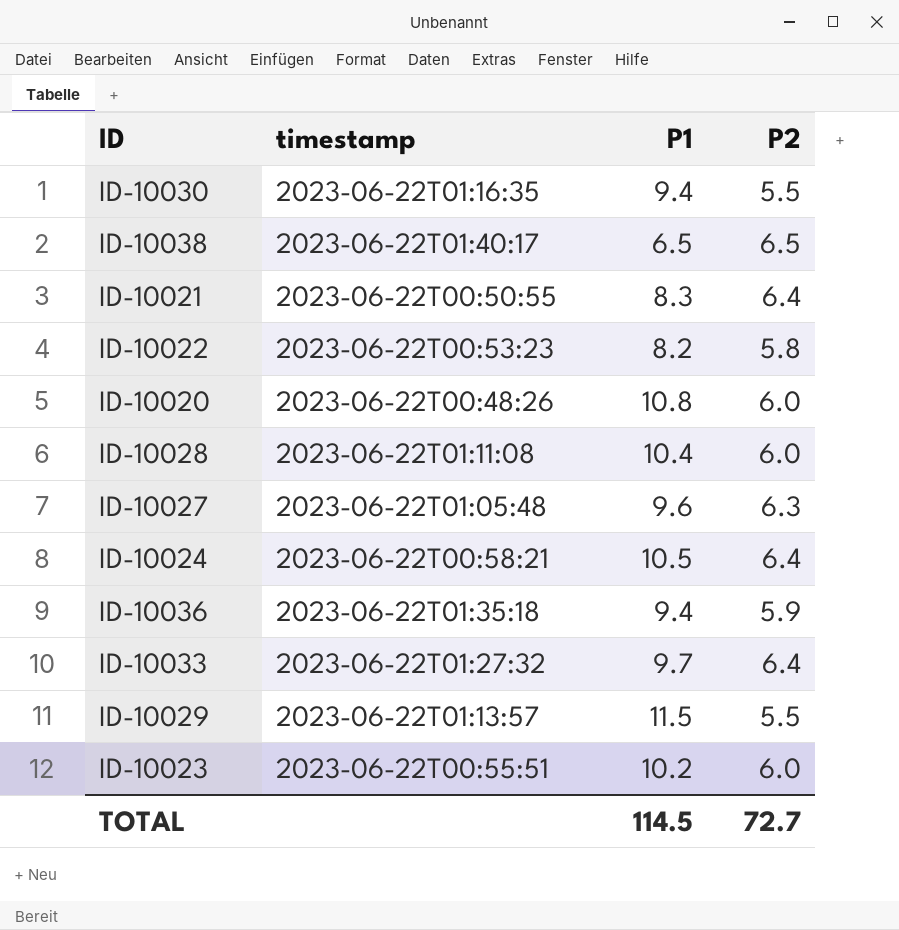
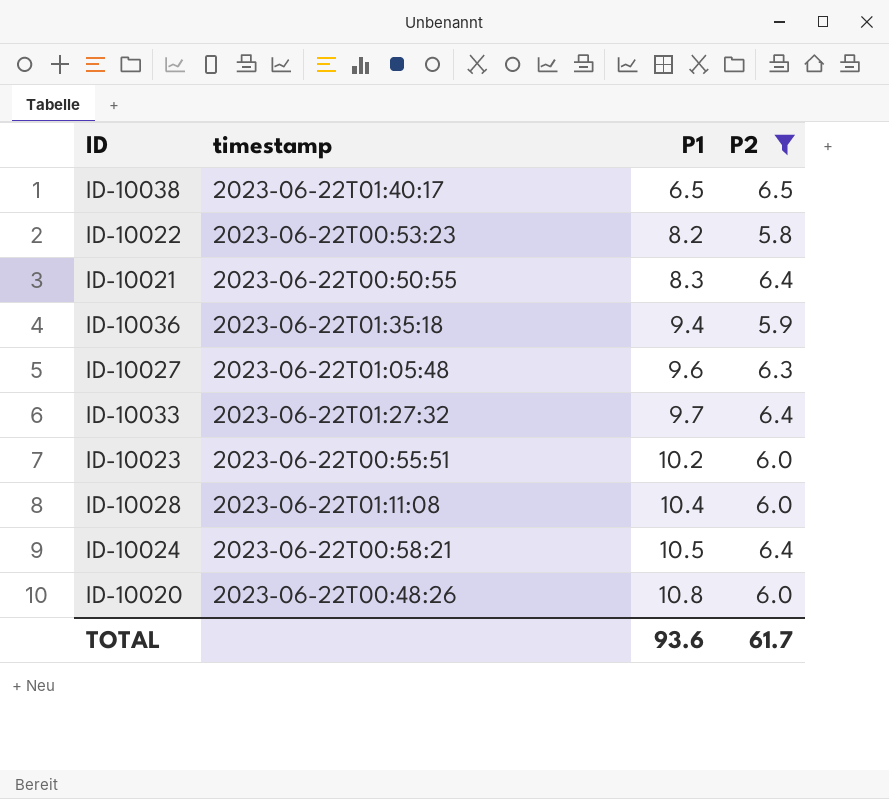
filter: none -> P2 != 5.5
row order: none -> P1 ascending
TOTAL | P1: 114.5 -> 93.6
TOTAL | P2: 72.7 -> 61.7

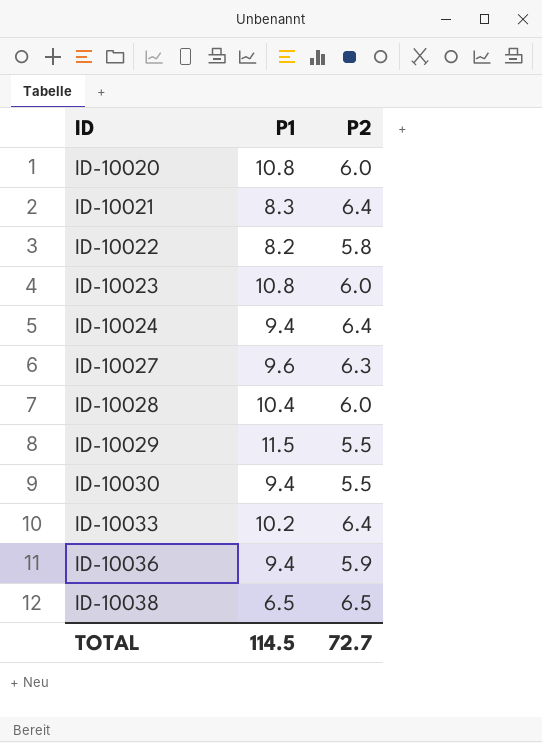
filter: P2 != 5.5 -> none
row order: P1 ascending -> ID ascending
column timestamp | position: 2 -> none
ID-10023 | P1: 10.2 -> 10.8
ID-10024 | P1: 10.5 -> 9.4
ID-10033 | P1: 9.7 -> 10.2
TOTAL | P1: 93.6 -> 114.5
TOTAL | P2: 61.7 -> 72.7

